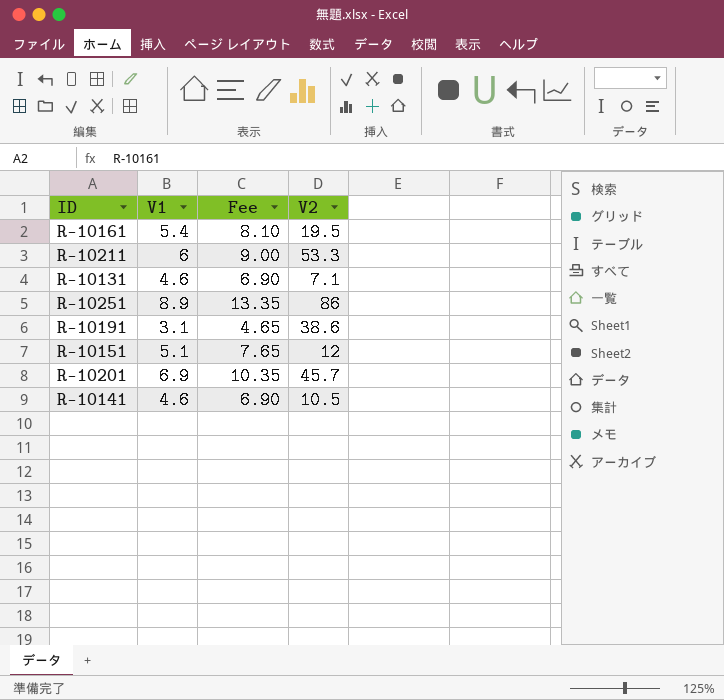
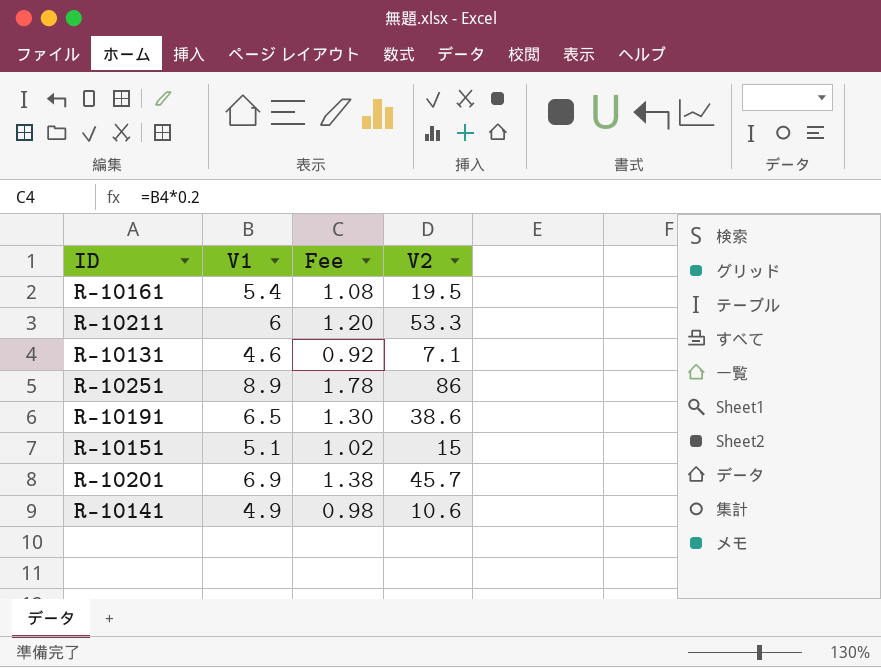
column Fee | formula: [V1] * 1.5 -> [V1] * 0.2
R-10191 | V1: 3.1 -> 6.5
R-10151 | V2: 12 -> 15
R-10141 | V1: 4.6 -> 4.9
R-10141 | V2: 10.5 -> 10.6

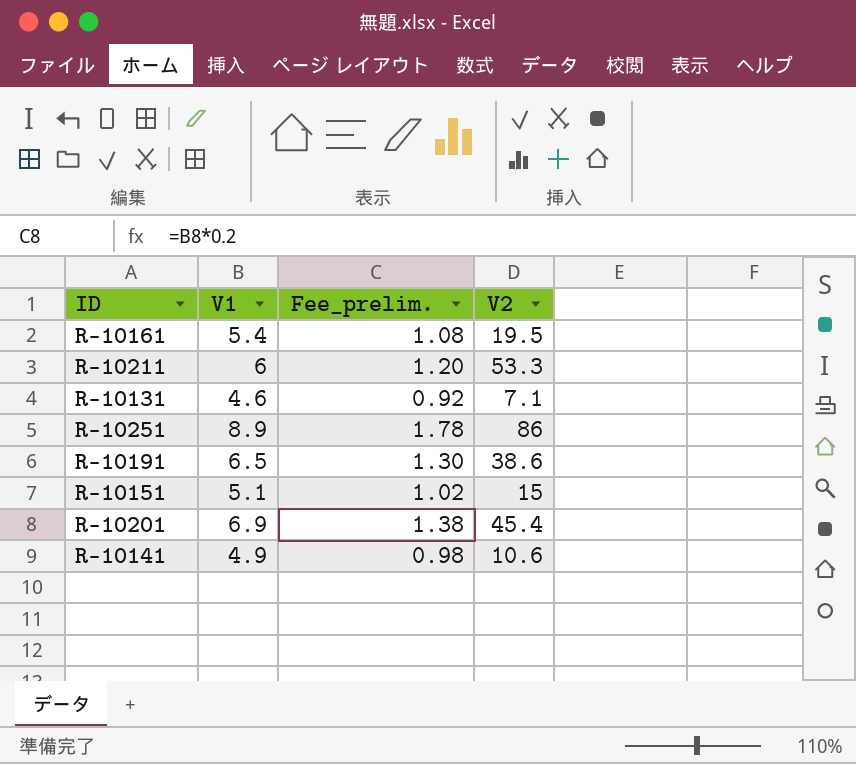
column name: Fee -> Fee_prelim.
R-10201 | V2: 45.7 -> 45.4

